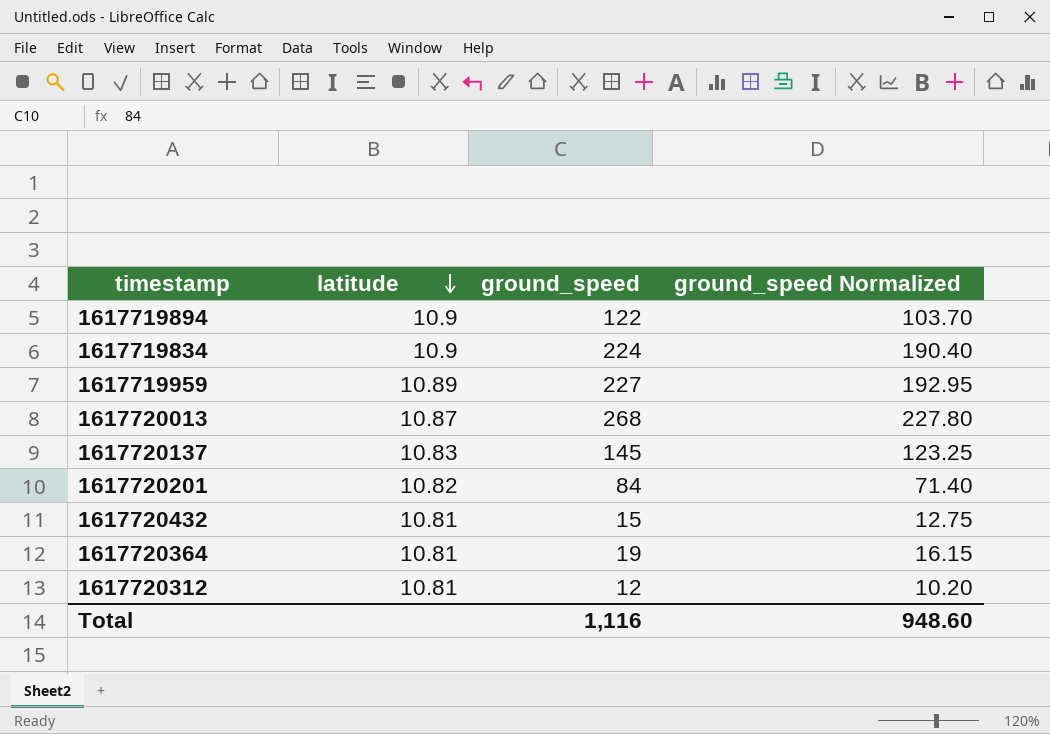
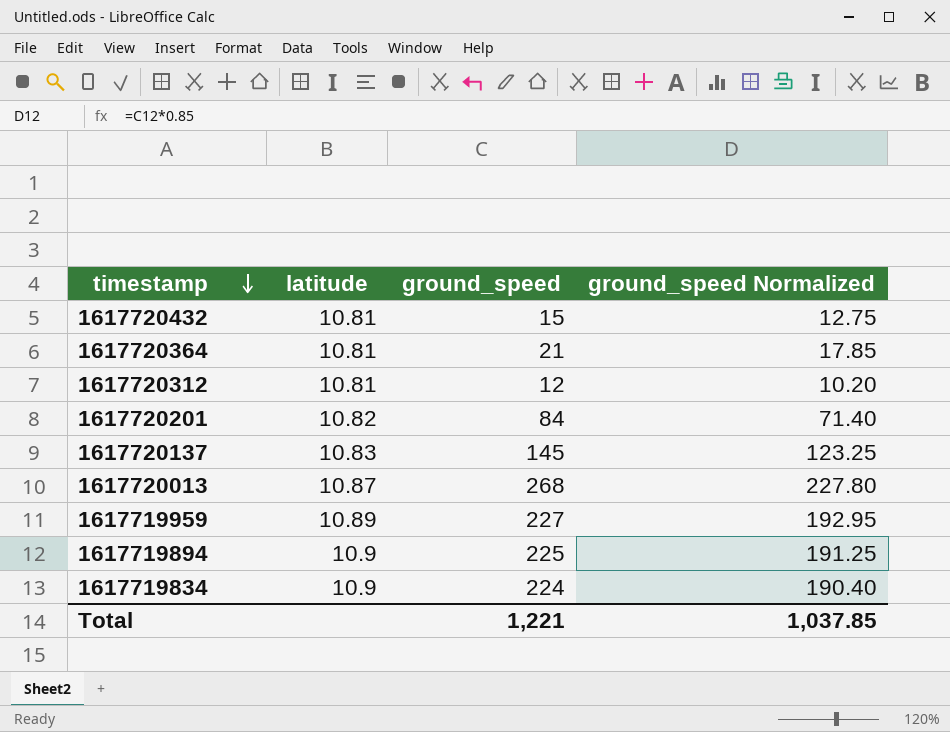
row order: latitude descending -> timestamp descending
1617720364 | ground_speed: 19 -> 21
1617720364 | ground_speed Normalized: 16.15 -> 17.85
1617719894 | ground_speed: 122 -> 225
1617719894 | ground_speed Normalized: 103.70 -> 191.25
Total | ground_speed: 1,116 -> 1,221
Total | ground_speed Normalized: 948.60 -> 1,037.85

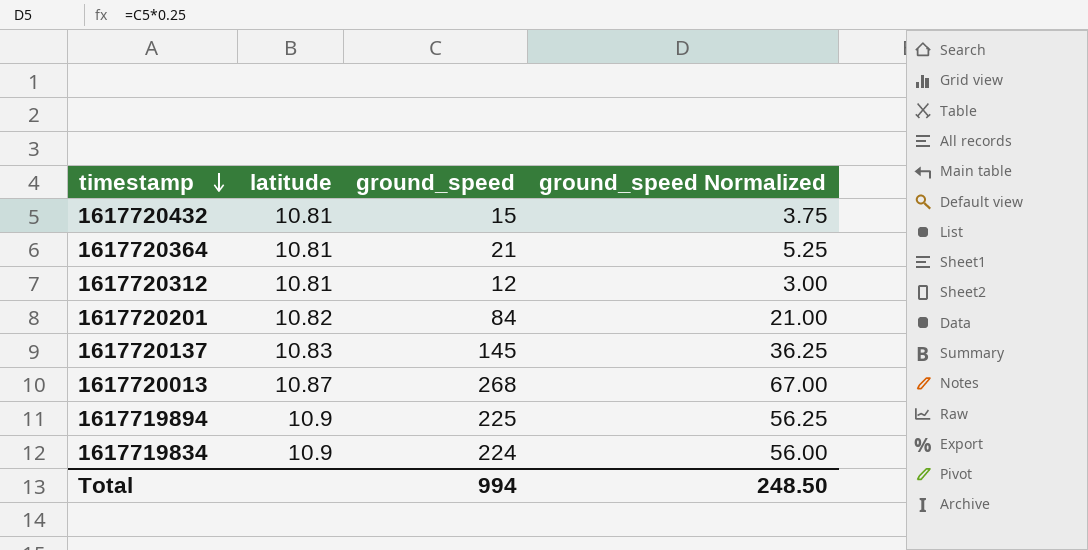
column ground_speed Normalized | formula: [ground_speed] * 0.85 -> [ground_speed] * 0.25
row 1617719959: 10.89 | 227 | 192.95 -> none
Total | ground_speed: 1,221 -> 994
Total | ground_speed Normalized: 1,037.85 -> 248.50

